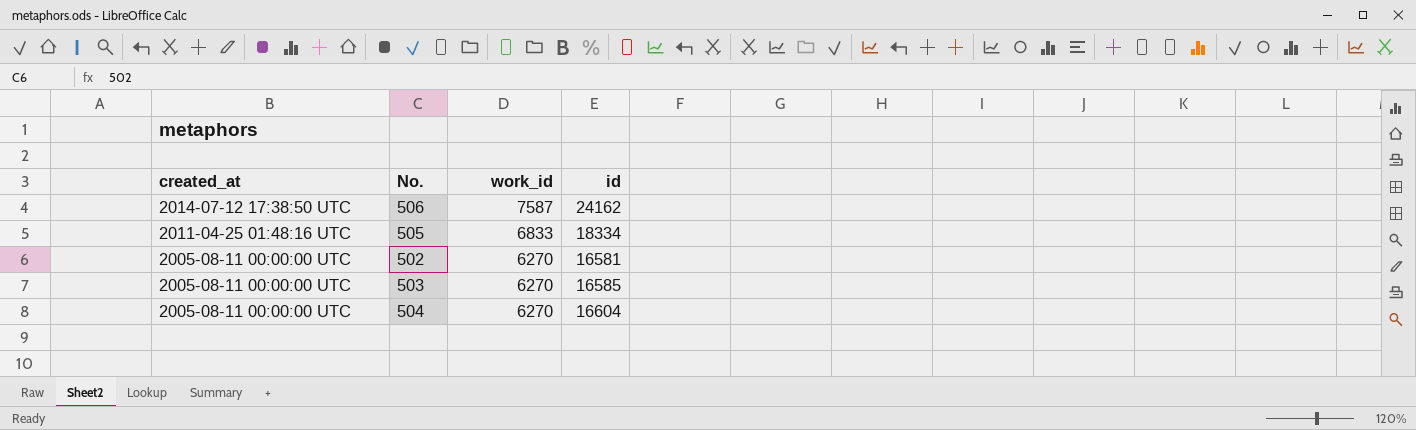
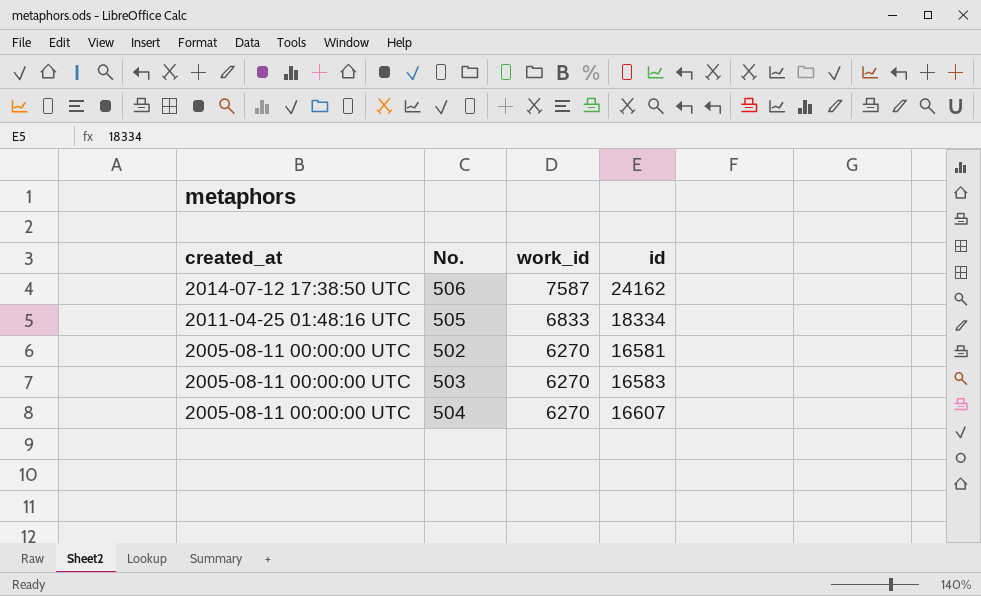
503 | id: 16585 -> 16583
504 | id: 16604 -> 16607

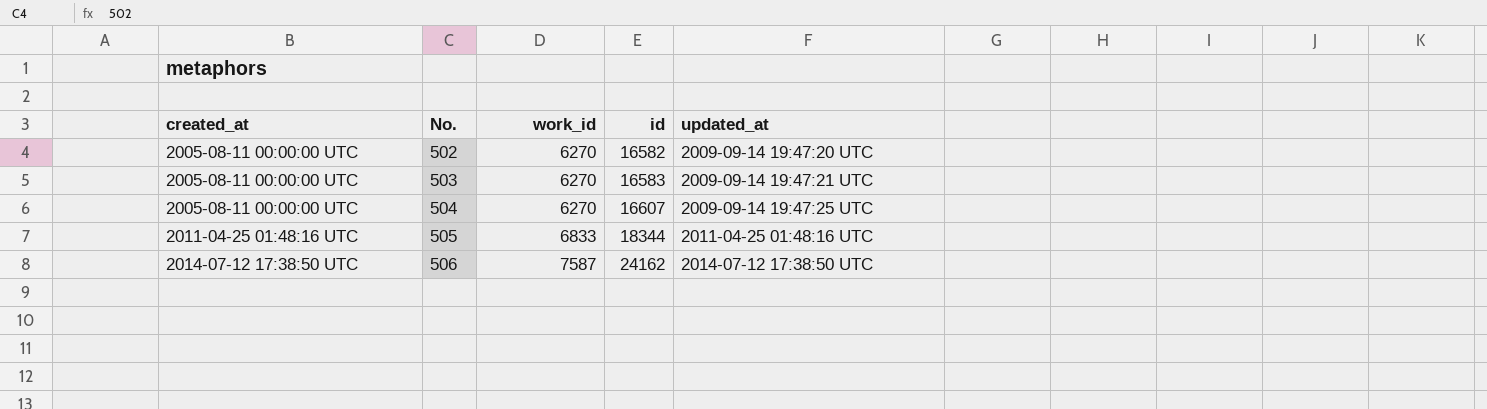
row order: created_at descending -> created_at ascending
column updated_at | position: none -> 5
502 | id: 16581 -> 16582
505 | id: 18334 -> 18344

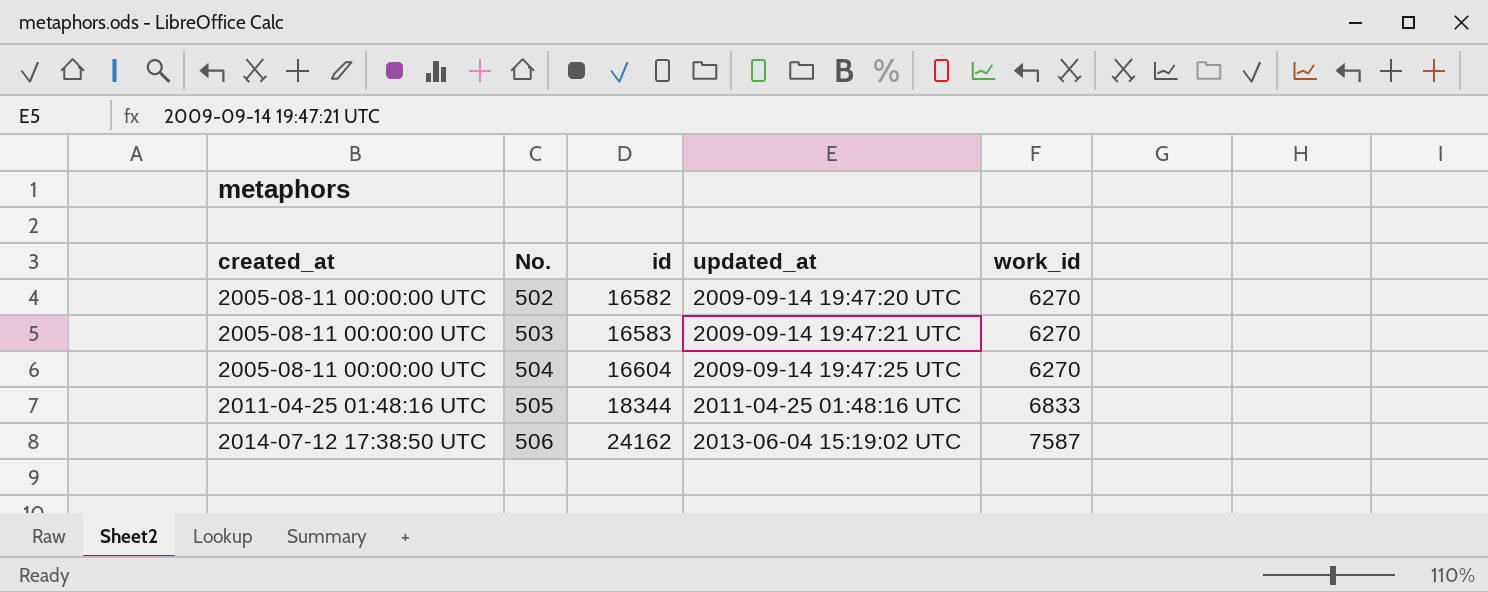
column work_id | position: 3 -> 5
504 | id: 16607 -> 16604
506 | updated_at: 2014-07-12 17:38:50 UTC -> 2013-06-04 15:19:02 UTC

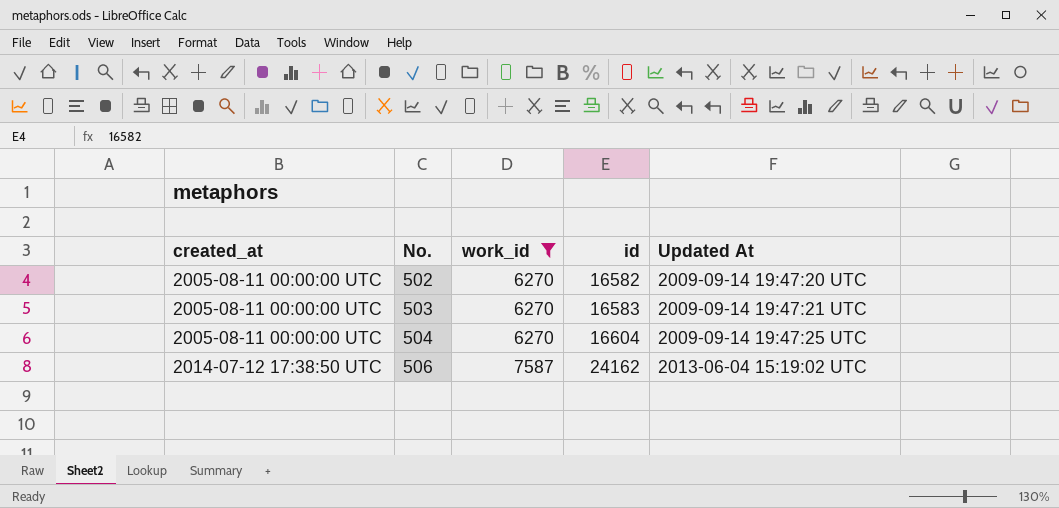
filter: none -> work_id != 6833
column work_id | position: 5 -> 3
column name: updated_at -> Updated At

